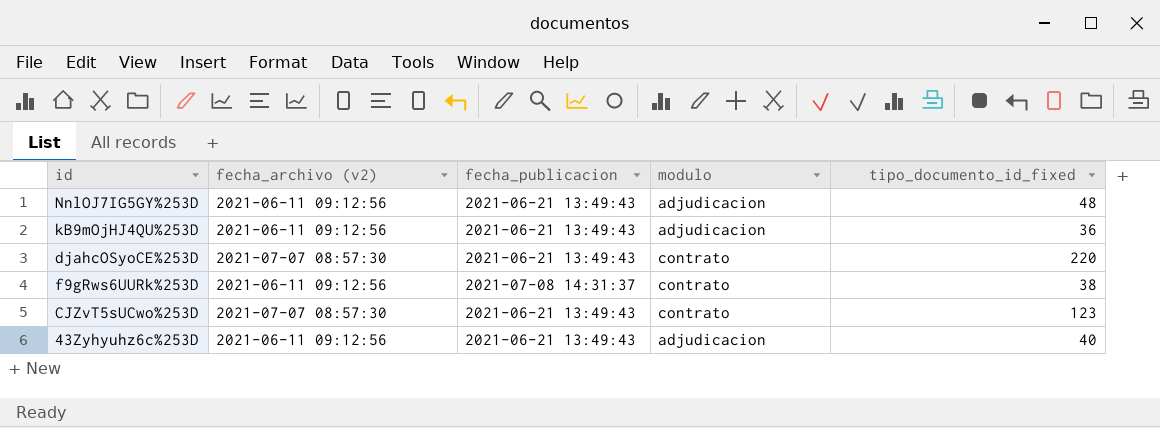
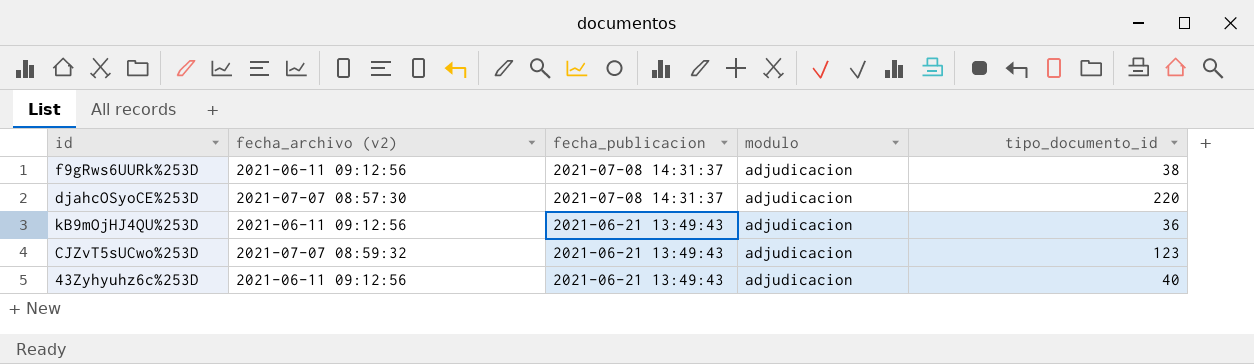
row order: none -> fecha_publicacion descending
column name: tipo_documento_id_fixed -> tipo_documento_id
row NnlOJ7IG5GY%253D: 2021-06-11 09:12:56 | 2021-06-21 13:49:43 | adjudicacion | 48 -> none
f9gRws6UURk%253D | modulo: contrato -> adjudicacion
djahcOSyoCE%253D | fecha_publicacion: 2021-06-21 13:49:43 -> 2021-07-08 14:31:37
djahcOSyoCE%253D | modulo: contrato -> adjudicacion
CJZvT5sUCwo%253D | fecha_archivo (v2): 2021-07-07 08:57:30 -> 2021-07-07 08:59:32
CJZvT5sUCwo%253D | modulo: contrato -> adjudicacion

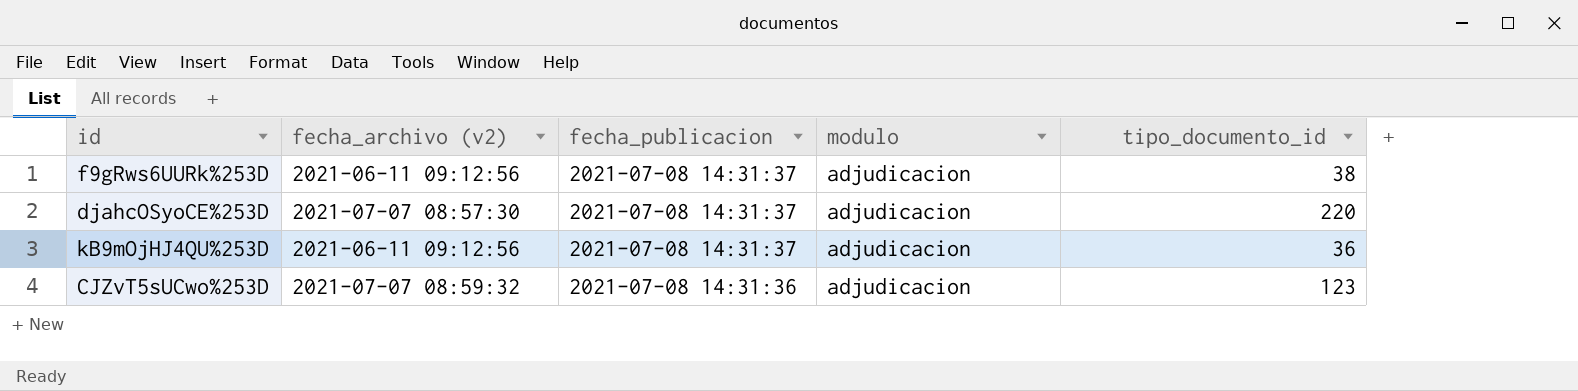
row 43Zyhyuhz6c%253D: 2021-06-11 09:12:56 | 2021-06-21 13:49:43 | adjudicacion | 40 -> none
kB9mOjHJ4QU%253D | fecha_publicacion: 2021-06-21 13:49:43 -> 2021-07-08 14:31:37
CJZvT5sUCwo%253D | fecha_publicacion: 2021-06-21 13:49:43 -> 2021-07-08 14:31:36

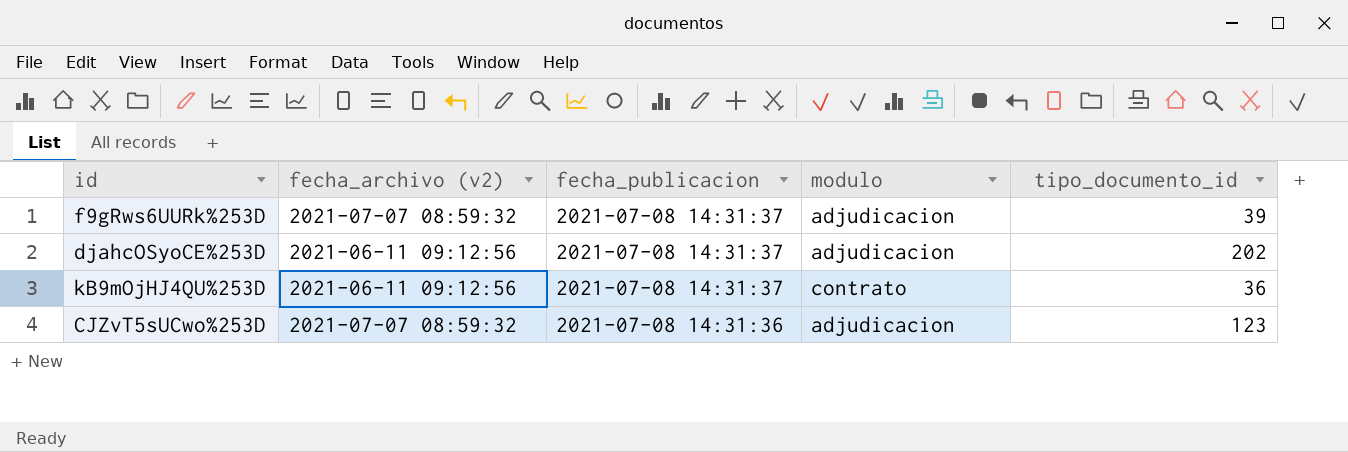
f9gRws6UURk%253D | fecha_archivo (v2): 2021-06-11 09:12:56 -> 2021-07-07 08:59:32
f9gRws6UURk%253D | tipo_documento_id: 38 -> 39
djahcOSyoCE%253D | fecha_archivo (v2): 2021-07-07 08:57:30 -> 2021-06-11 09:12:56
djahcOSyoCE%253D | tipo_documento_id: 220 -> 202
kB9mOjHJ4QU%253D | modulo: adjudicacion -> contrato

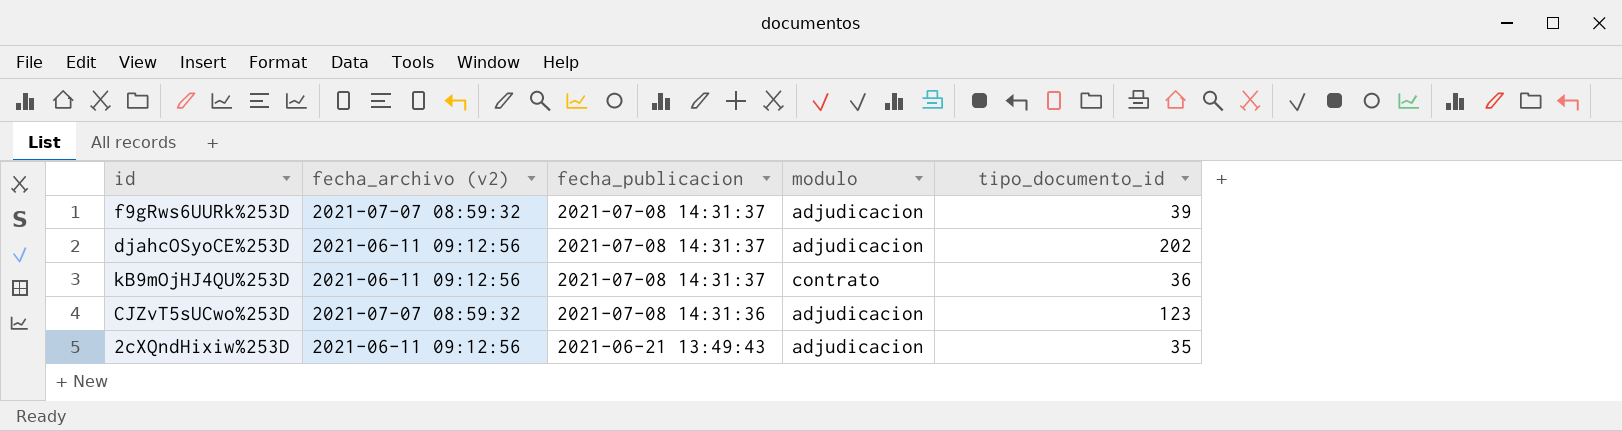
row 2cXQndHixiw%253D: none -> 2021-06-11 09:12:56 | 2021-06-21 13:49:43 | adjudicacion | 35

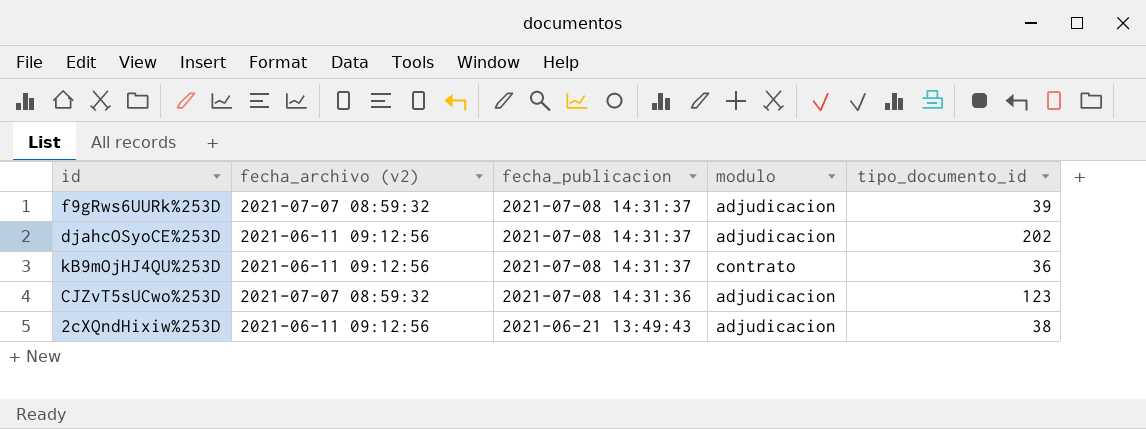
2cXQndHixiw%253D | tipo_documento_id: 35 -> 38

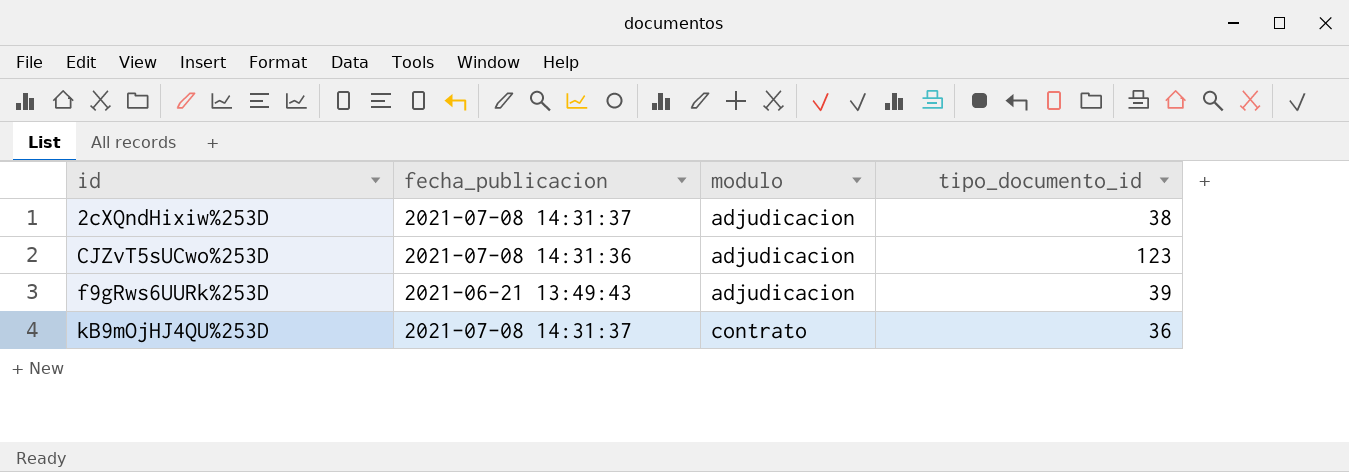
row order: fecha_publicacion descending -> id ascending
column fecha_archivo (v2) | position: 2 -> none
row djahcOSyoCE%253D: 2021-06-11 09:12:56 | 2021-07-08 14:31:37 | adjudicacion | 202 -> none
2cXQndHixiw%253D | fecha_publicacion: 2021-06-21 13:49:43 -> 2021-07-08 14:31:37
f9gRws6UURk%253D | fecha_publicacion: 2021-07-08 14:31:37 -> 2021-06-21 13:49:43

